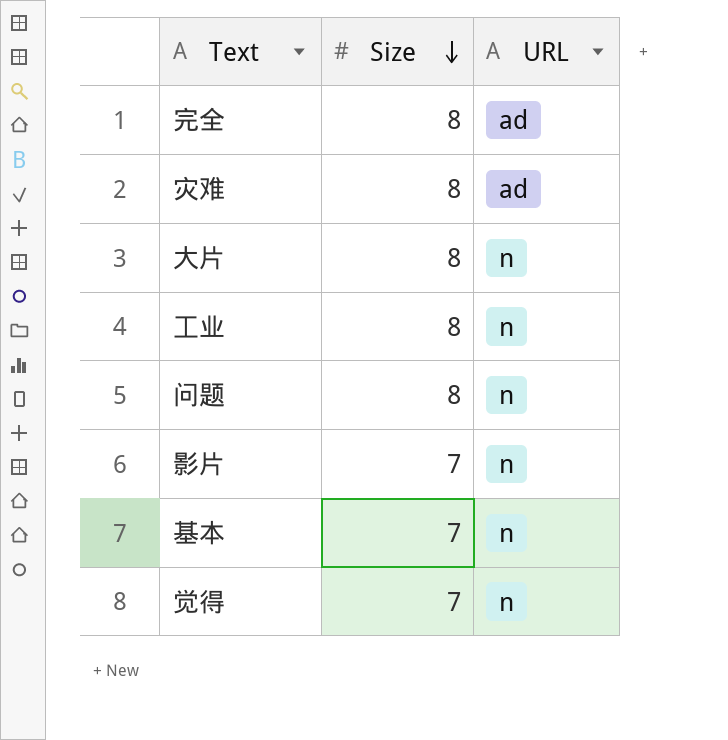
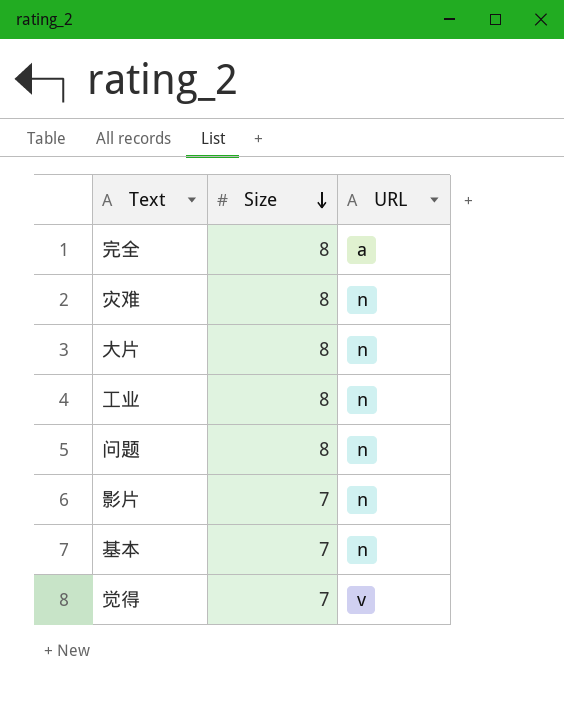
完全 | URL: ad -> a
灾难 | URL: ad -> n
觉得 | URL: n -> v

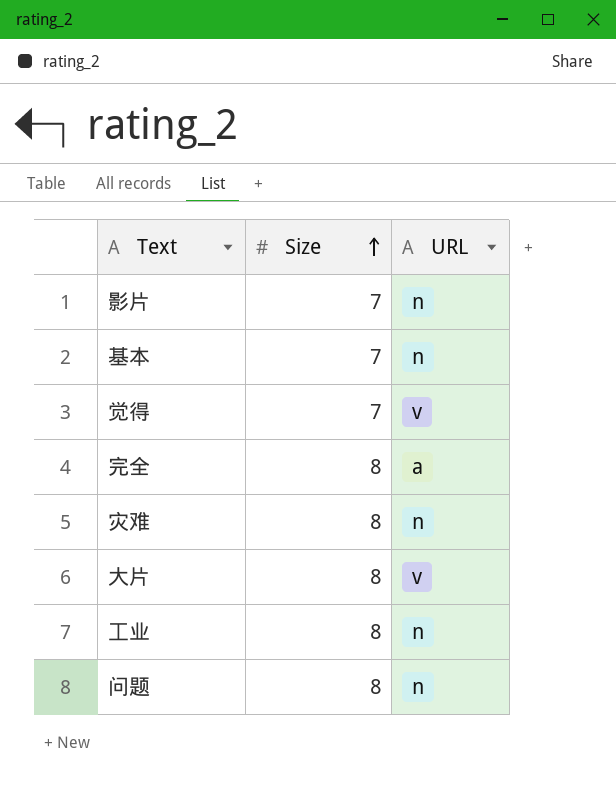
row order: Size descending -> Size ascending
大片 | URL: n -> v

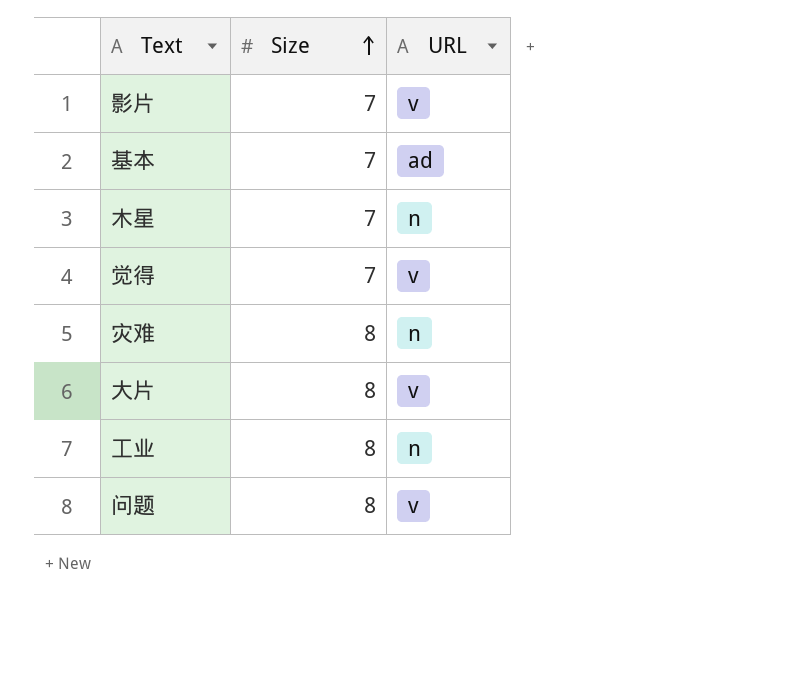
row 完全: 8 | a -> none
影片 | URL: n -> v
基本 | URL: n -> ad
row 木星: none -> 7 | n
问题 | URL: n -> v

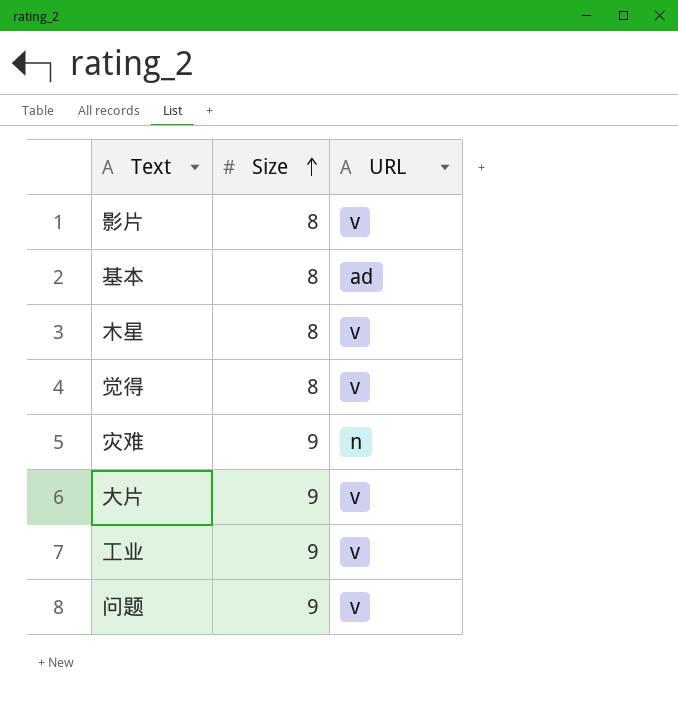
影片 | Size: 7 -> 8
基本 | Size: 7 -> 8
木星 | Size: 7 -> 8
木星 | URL: n -> v
觉得 | Size: 7 -> 8
灾难 | Size: 8 -> 9
大片 | Size: 8 -> 9
工业 | Size: 8 -> 9
工业 | URL: n -> v
问题 | Size: 8 -> 9

